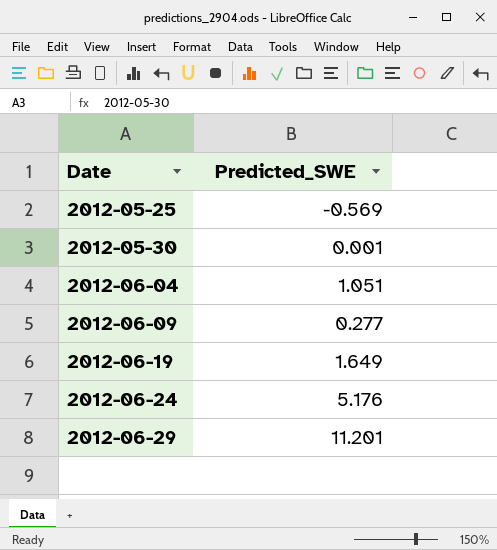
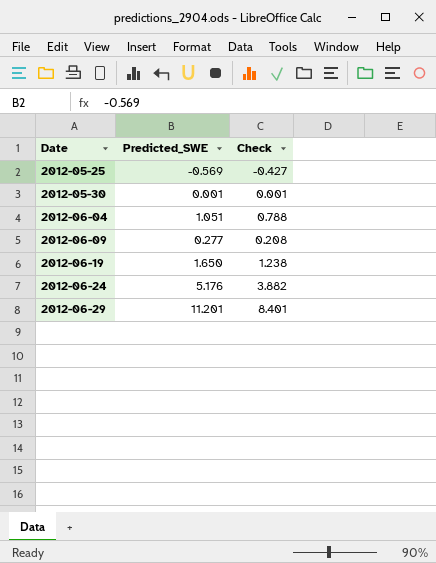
column Check | formula: none -> [Predicted_SWE] * 0.75
2012-06-19 | Predicted_SWE: 1.649 -> 1.650

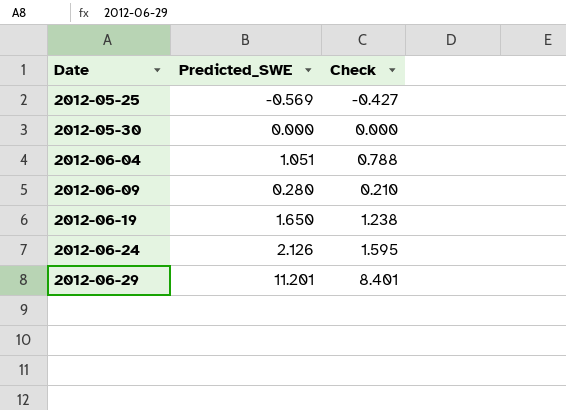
2012-05-30 | Predicted_SWE: 0.001 -> 0.000
2012-05-30 | Check: 0.001 -> 0.000
2012-06-09 | Predicted_SWE: 0.277 -> 0.280
2012-06-09 | Check: 0.208 -> 0.210
2012-06-24 | Predicted_SWE: 5.176 -> 2.126
2012-06-24 | Check: 3.882 -> 1.595

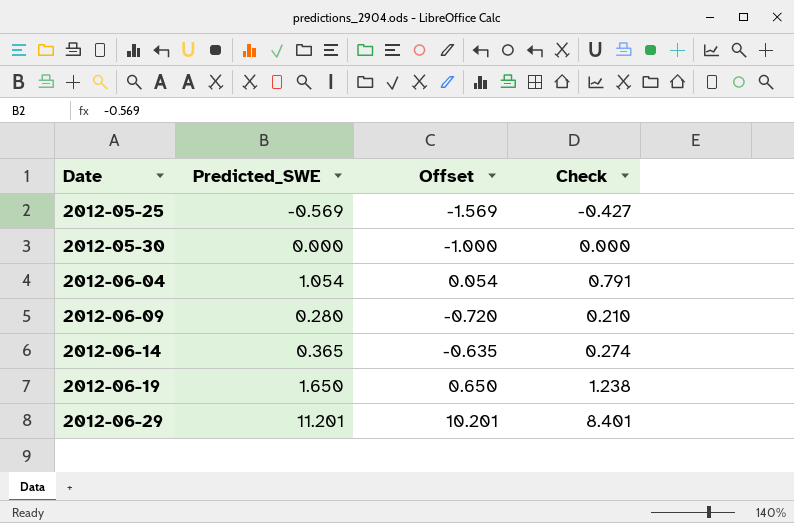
column Offset | formula: none -> [Predicted_SWE] - 1
row 2012-06-24: 2.126 | 1.595 -> none
2012-06-04 | Predicted_SWE: 1.051 -> 1.054
2012-06-04 | Check: 0.788 -> 0.791
row 2012-06-14: none -> 0.365 | -0.635 | 0.274

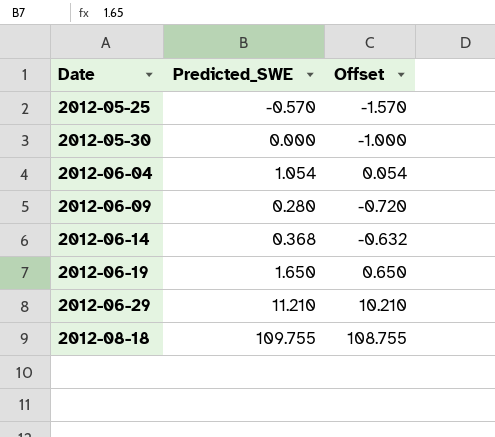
column Check | formula: [Predicted_SWE] * 0.75 -> none
2012-05-25 | Predicted_SWE: -0.569 -> -0.570
2012-05-25 | Offset: -1.569 -> -1.570
2012-06-14 | Predicted_SWE: 0.365 -> 0.368
2012-06-14 | Offset: -0.635 -> -0.632
2012-06-29 | Predicted_SWE: 11.201 -> 11.210
2012-06-29 | Offset: 10.201 -> 10.210
row 2012-08-18: none -> 109.755 | 108.755

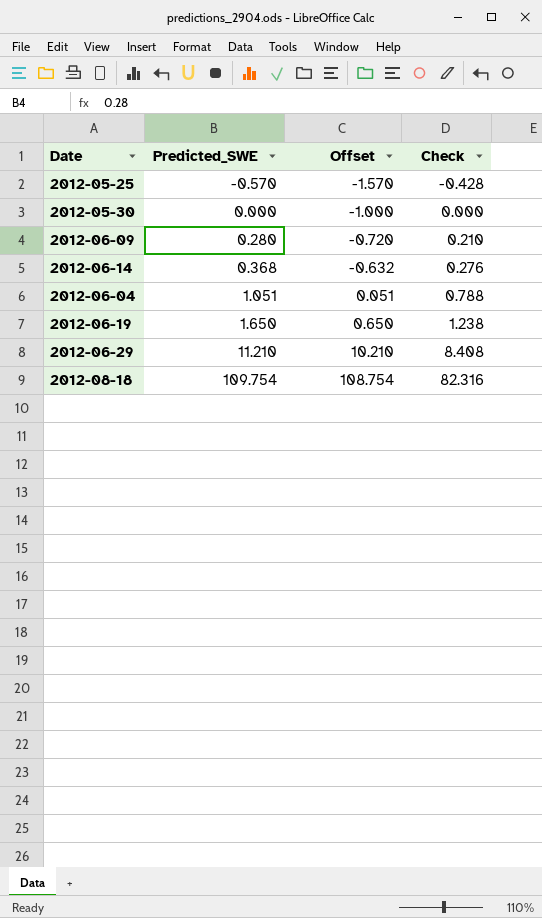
row order: Date ascending -> Predicted_SWE ascending
column Check | formula: none -> [Predicted_SWE] * 0.75
2012-06-04 | Predicted_SWE: 1.054 -> 1.051
2012-06-04 | Offset: 0.054 -> 0.051
2012-08-18 | Predicted_SWE: 109.755 -> 109.754
2012-08-18 | Offset: 108.755 -> 108.754

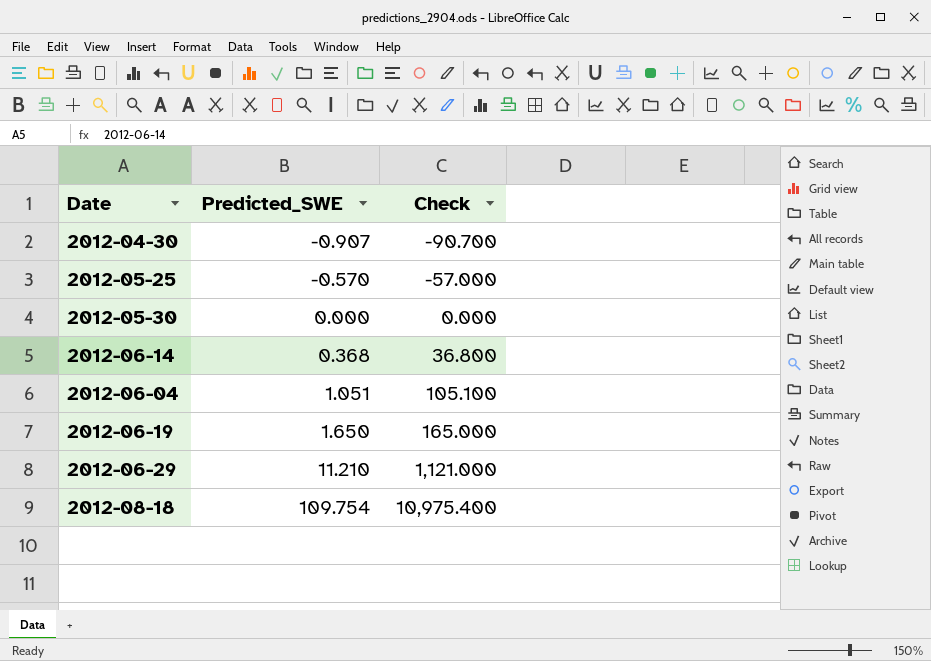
column Offset | formula: [Predicted_SWE] - 1 -> none
column Check | formula: [Predicted_SWE] * 0.75 -> [Predicted_SWE] * 100
row 2012-06-09: 0.280 | -0.720 | 0.210 -> none
row 2012-04-30: none -> -0.907 | -90.700

